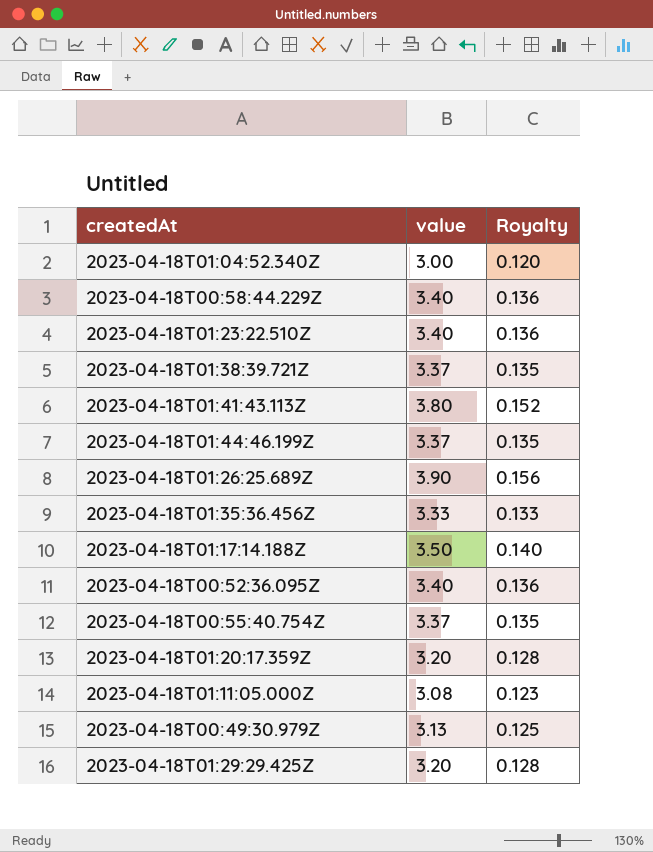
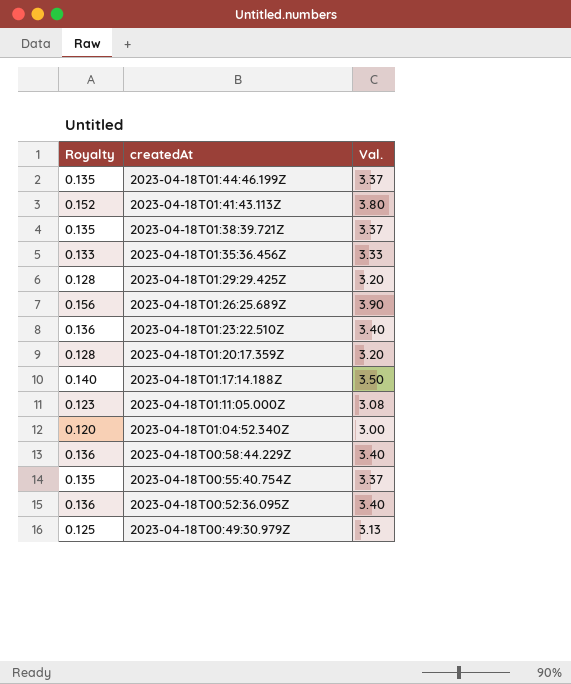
row order: none -> createdAt descending
column Royalty | position: 3 -> 1
column name: value -> Val.

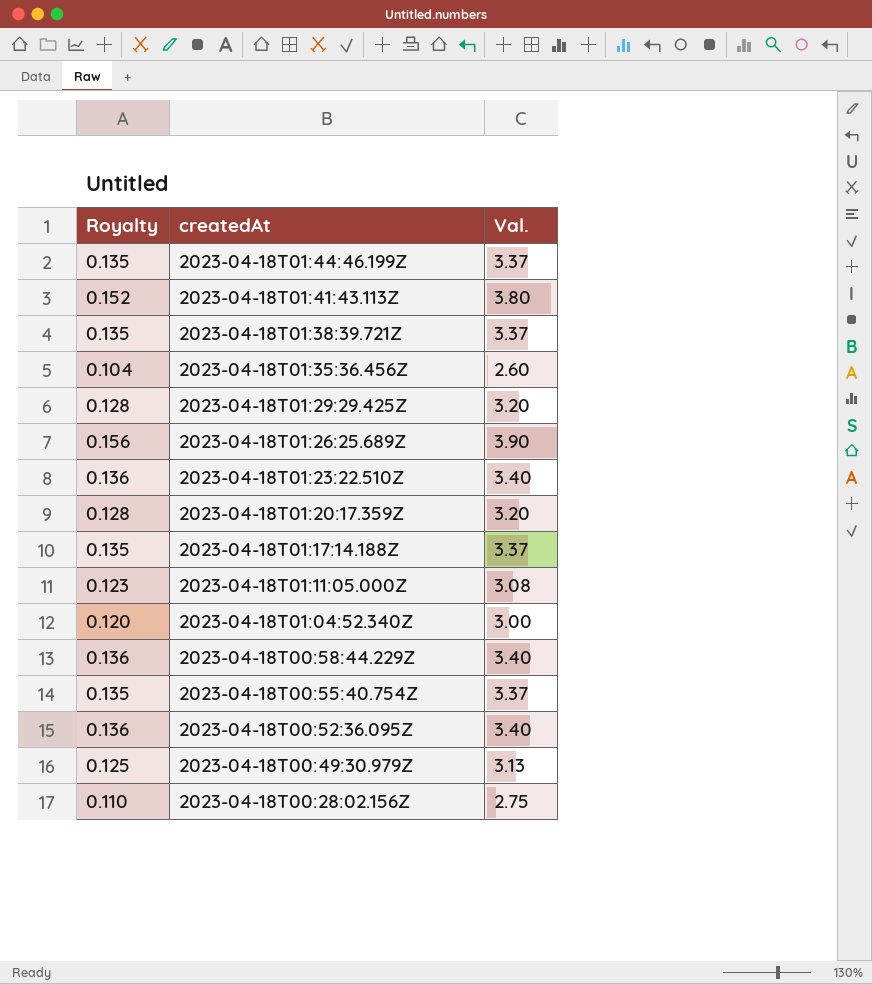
2023-04-18T01:35:36.456Z | Royalty: 0.133 -> 0.104
2023-04-18T01:35:36.456Z | Val.: 3.33 -> 2.60
2023-04-18T01:17:14.188Z | Royalty: 0.140 -> 0.135
2023-04-18T01:17:14.188Z | Val.: 3.50 -> 3.37
row 2023-04-18T00:28:02.156Z: none -> 0.110 | 2.75

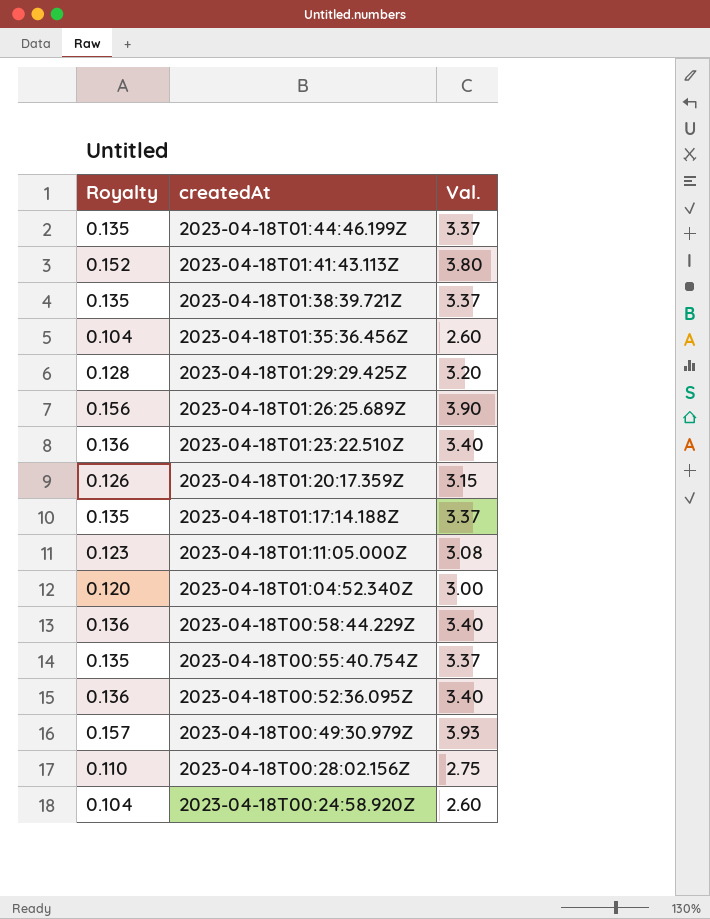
2023-04-18T01:20:17.359Z | Royalty: 0.128 -> 0.126
2023-04-18T01:20:17.359Z | Val.: 3.20 -> 3.15
2023-04-18T00:49:30.979Z | Royalty: 0.125 -> 0.157
2023-04-18T00:49:30.979Z | Val.: 3.13 -> 3.93
row 2023-04-18T00:24:58.920Z: none -> 0.104 | 2.60

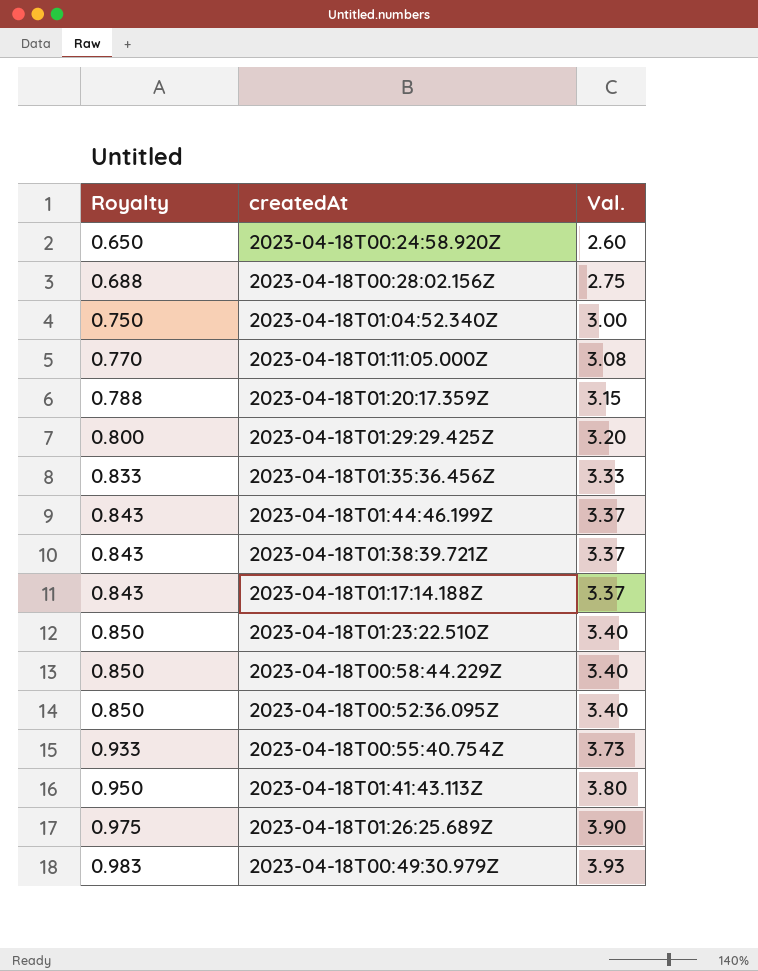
row order: createdAt descending -> Royalty ascending
column Royalty | formula: [Val.] * 0.04 -> [Val.] * 0.25
2023-04-18T01:35:36.456Z | Val.: 2.60 -> 3.33
2023-04-18T00:55:40.754Z | Val.: 3.37 -> 3.73

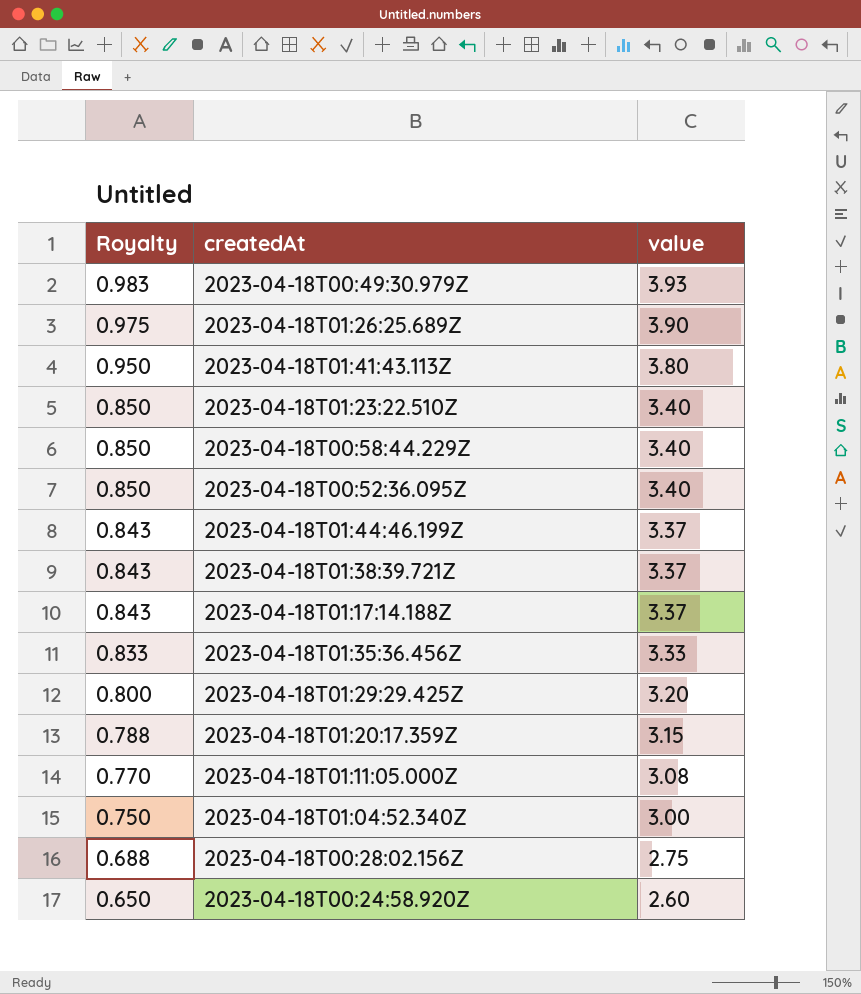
row order: Royalty ascending -> Royalty descending
column name: Val. -> value
row 2023-04-18T00:55:40.754Z: 0.933 | 3.73 -> none

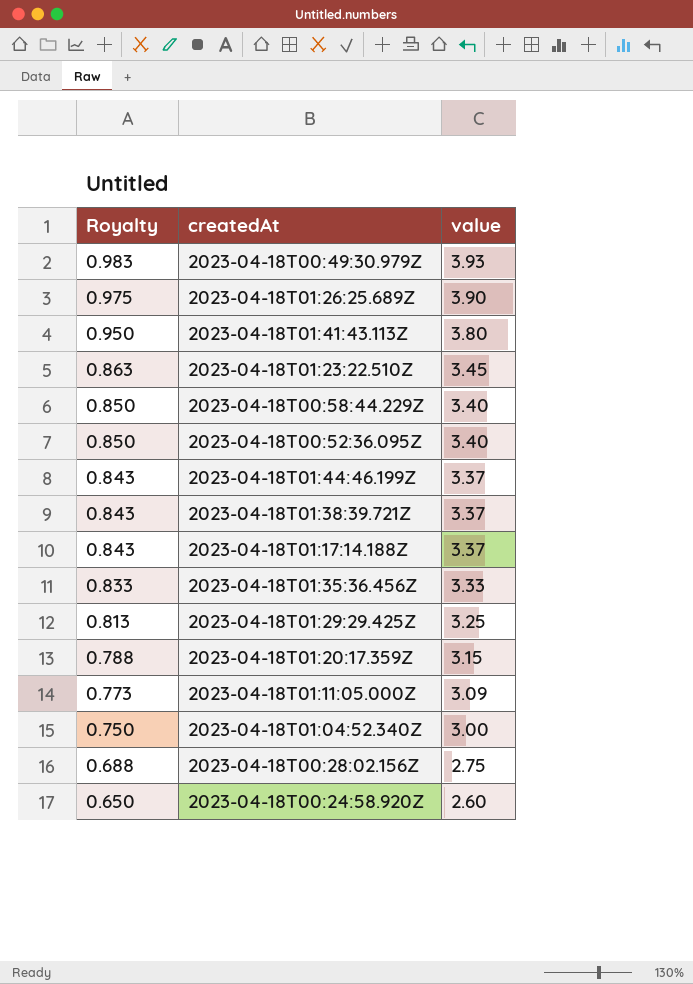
2023-04-18T01:23:22.510Z | Royalty: 0.850 -> 0.863
2023-04-18T01:23:22.510Z | value: 3.40 -> 3.45
2023-04-18T01:29:29.425Z | Royalty: 0.800 -> 0.813
2023-04-18T01:29:29.425Z | value: 3.20 -> 3.25
2023-04-18T01:11:05.000Z | Royalty: 0.770 -> 0.773
2023-04-18T01:11:05.000Z | value: 3.08 -> 3.09

